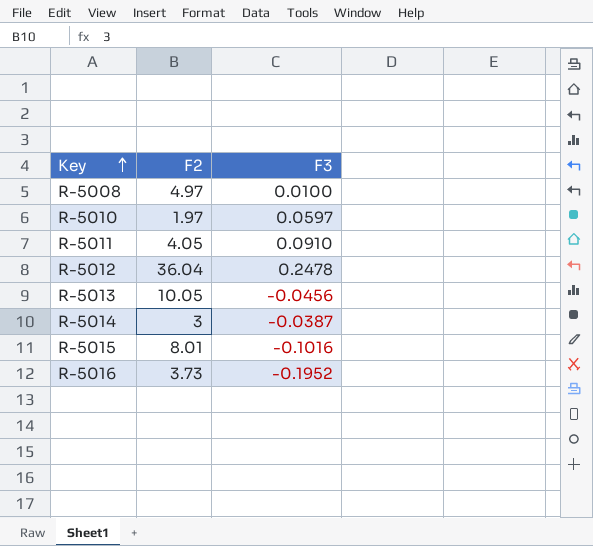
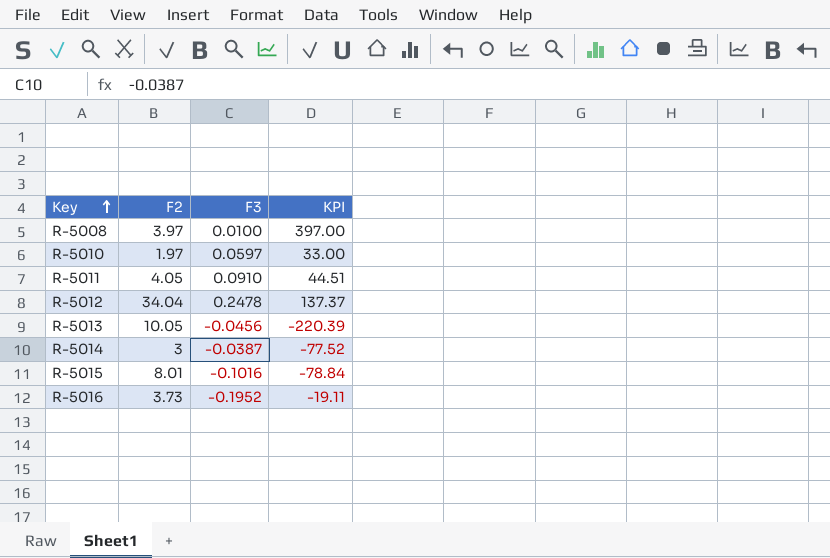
column KPI | formula: none -> [F2] / [F3]
R-5008 | F2: 4.97 -> 3.97
R-5012 | F2: 36.04 -> 34.04

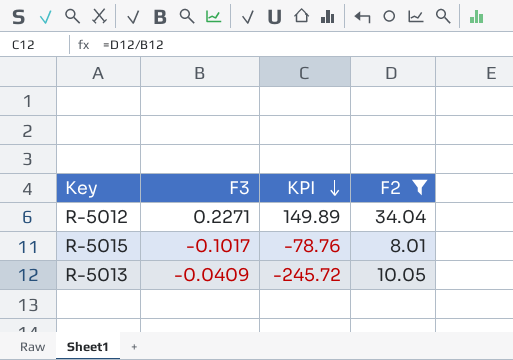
filter: none -> F2 >= 8.01
row order: Key ascending -> KPI descending
column F2 | position: 2 -> 4
R-5012 | F3: 0.2478 -> 0.2271
R-5012 | KPI: 137.37 -> 149.89
R-5015 | F3: -0.1016 -> -0.1017
R-5015 | KPI: -78.84 -> -78.76
R-5013 | F3: -0.0456 -> -0.0409
R-5013 | KPI: -220.39 -> -245.72

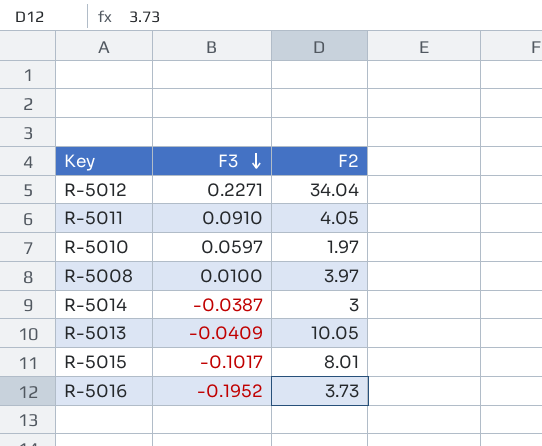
filter: F2 >= 8.01 -> none
row order: KPI descending -> F3 descending
column KPI | formula: [F2] / [F3] -> none

